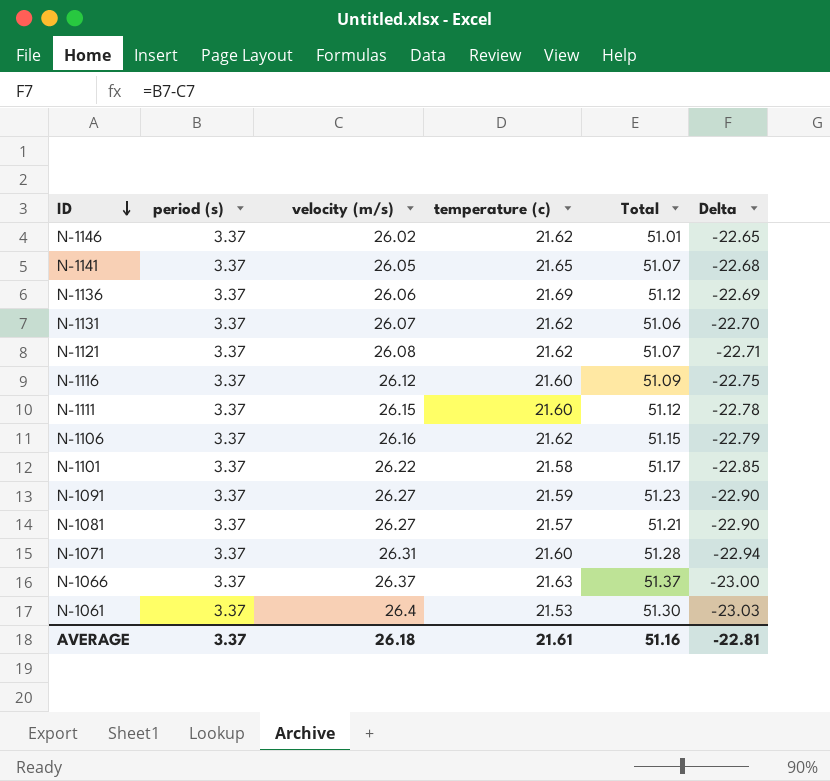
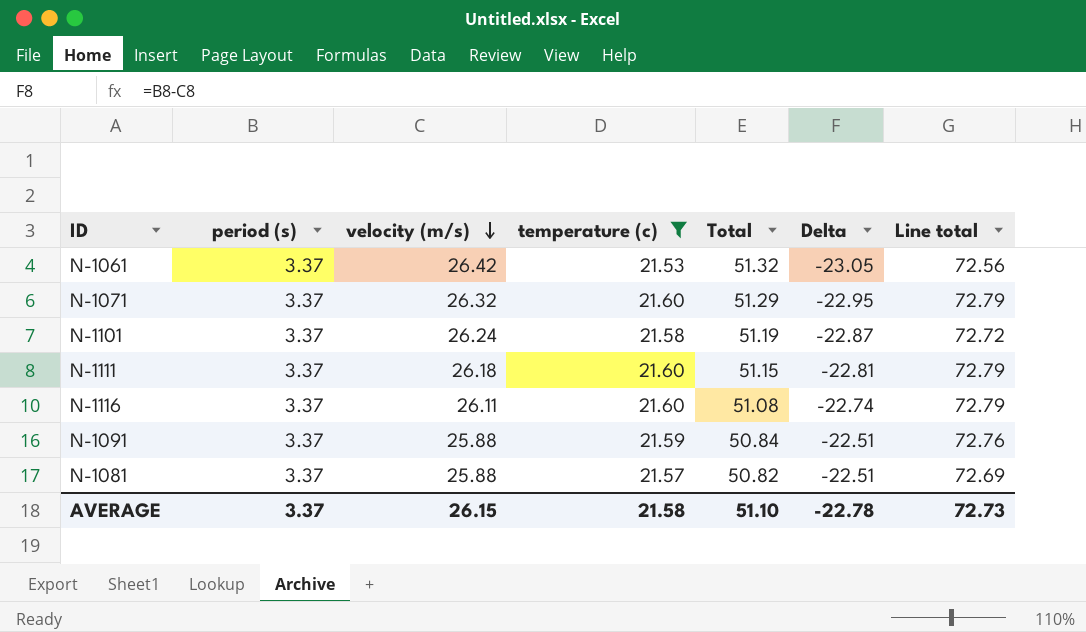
filter: none -> temperature (c) <= 21.60
row order: ID descending -> velocity (m/s) descending
column Line total | formula: none -> [period (s)] * [temperature (c)]
N-1061 | velocity (m/s): 26.4 -> 26.42
N-1061 | Total: 51.30 -> 51.32
N-1061 | Delta: -23.03 -> -23.05
N-1071 | velocity (m/s): 26.31 -> 26.32
N-1071 | Total: 51.28 -> 51.29
N-1071 | Delta: -22.94 -> -22.95
N-1101 | velocity (m/s): 26.22 -> 26.24
N-1101 | Total: 51.17 -> 51.19
N-1101 | Delta: -22.85 -> -22.87
N-1111 | velocity (m/s): 26.15 -> 26.18
N-1111 | Total: 51.12 -> 51.15
N-1111 | Delta: -22.78 -> -22.81
N-1116 | velocity (m/s): 26.12 -> 26.11
N-1116 | Total: 51.09 -> 51.08
N-1116 | Delta: -22.75 -> -22.74
N-1091 | velocity (m/s): 26.27 -> 25.88
N-1091 | Total: 51.23 -> 50.84
N-1091 | Delta: -22.90 -> -22.51
N-1081 | velocity (m/s): 26.27 -> 25.88
N-1081 | Total: 51.21 -> 50.82
N-1081 | Delta: -22.90 -> -22.51
AVERAGE | velocity (m/s): 26.18 -> 26.15
AVERAGE | temperature (c): 21.61 -> 21.58
AVERAGE | Total: 51.16 -> 51.10
AVERAGE | Delta: -22.81 -> -22.78

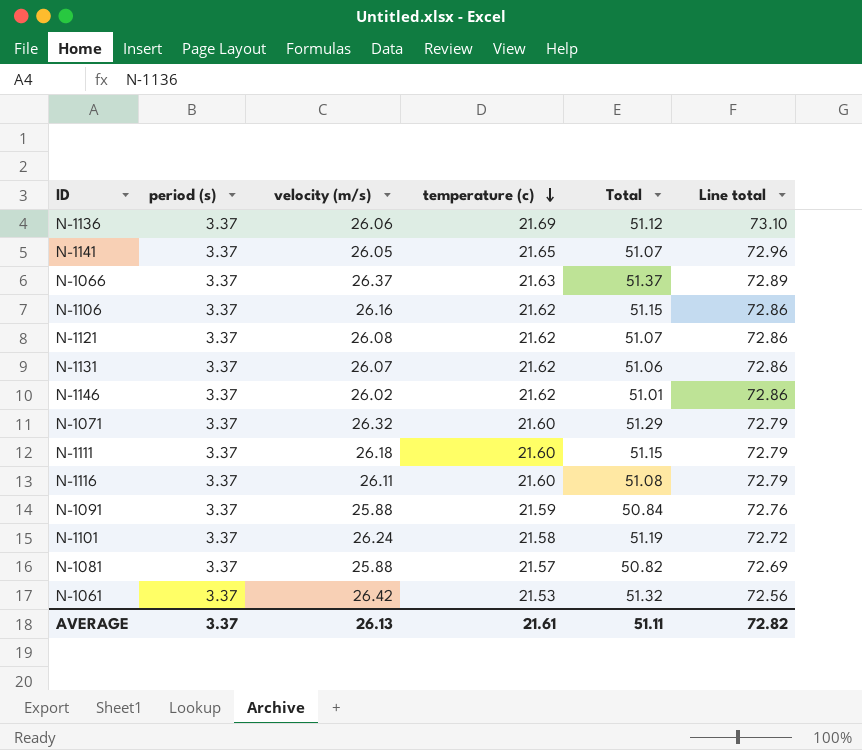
filter: temperature (c) <= 21.60 -> none
row order: velocity (m/s) descending -> temperature (c) descending
column Delta | formula: [period (s)] - [velocity (m/s)] -> none
AVERAGE | velocity (m/s): 26.15 -> 26.13
AVERAGE | temperature (c): 21.58 -> 21.61
AVERAGE | Total: 51.10 -> 51.11
AVERAGE | Line total: 72.73 -> 72.82

